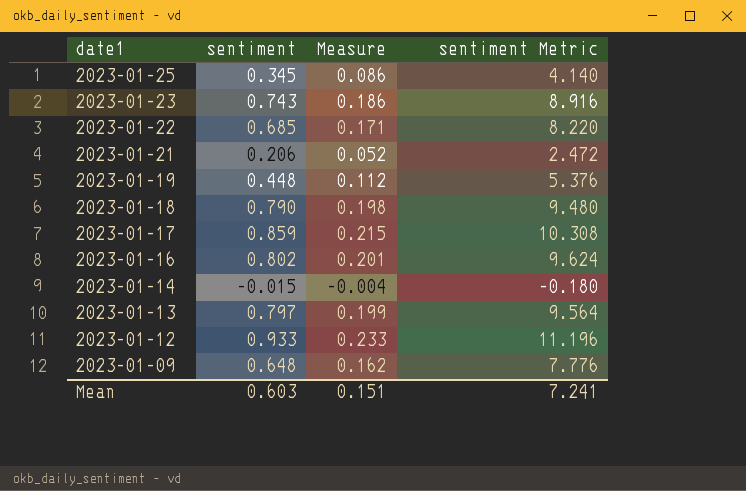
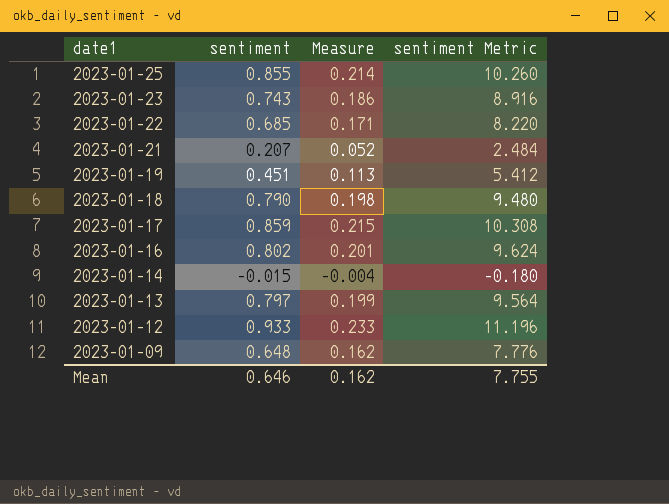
2023-01-25 | sentiment: 0.345 -> 0.855
2023-01-25 | Measure: 0.086 -> 0.214
2023-01-25 | sentiment Metric: 4.140 -> 10.260
2023-01-21 | sentiment: 0.206 -> 0.207
2023-01-21 | sentiment Metric: 2.472 -> 2.484
2023-01-19 | sentiment: 0.448 -> 0.451
2023-01-19 | Measure: 0.112 -> 0.113
2023-01-19 | sentiment Metric: 5.376 -> 5.412
Mean | sentiment: 0.603 -> 0.646
Mean | Measure: 0.151 -> 0.162
Mean | sentiment Metric: 7.241 -> 7.755

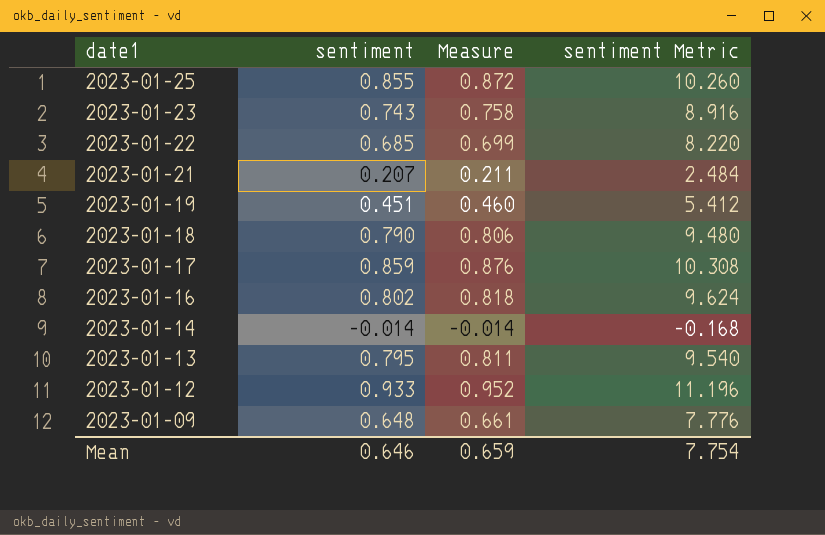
column Measure | formula: [sentiment] * 0.25 -> [sentiment] * 1.02
2023-01-14 | sentiment: -0.015 -> -0.014
2023-01-14 | sentiment Metric: -0.180 -> -0.168
2023-01-13 | sentiment: 0.797 -> 0.795
2023-01-13 | sentiment Metric: 9.564 -> 9.540
Mean | Measure: 0.162 -> 0.659
Mean | sentiment Metric: 7.755 -> 7.754

